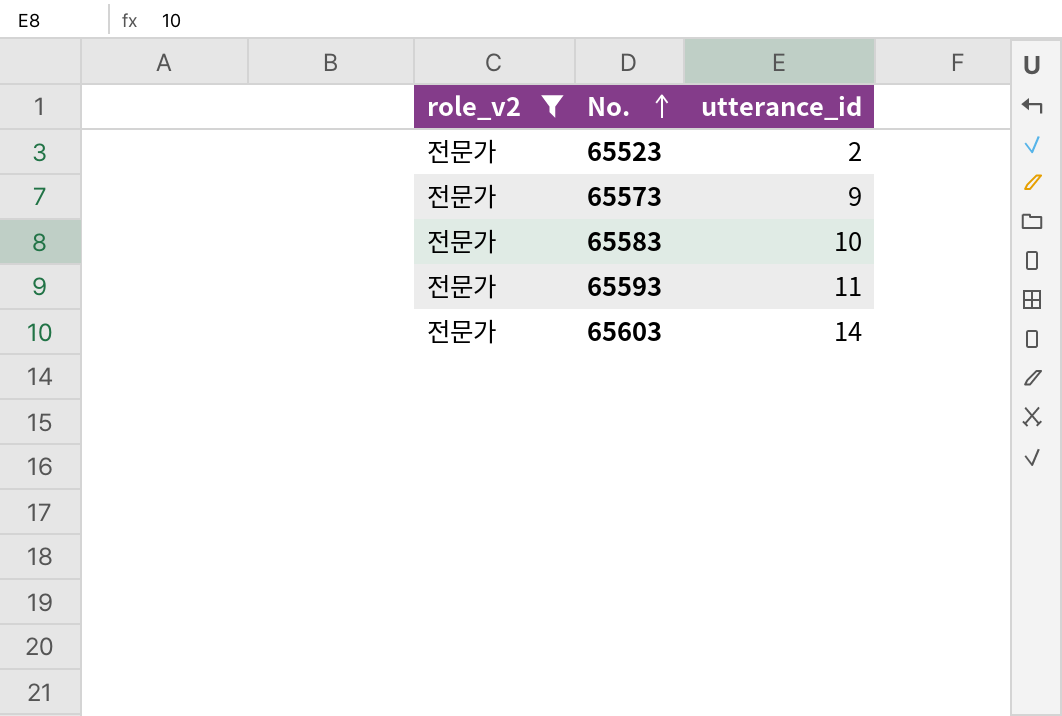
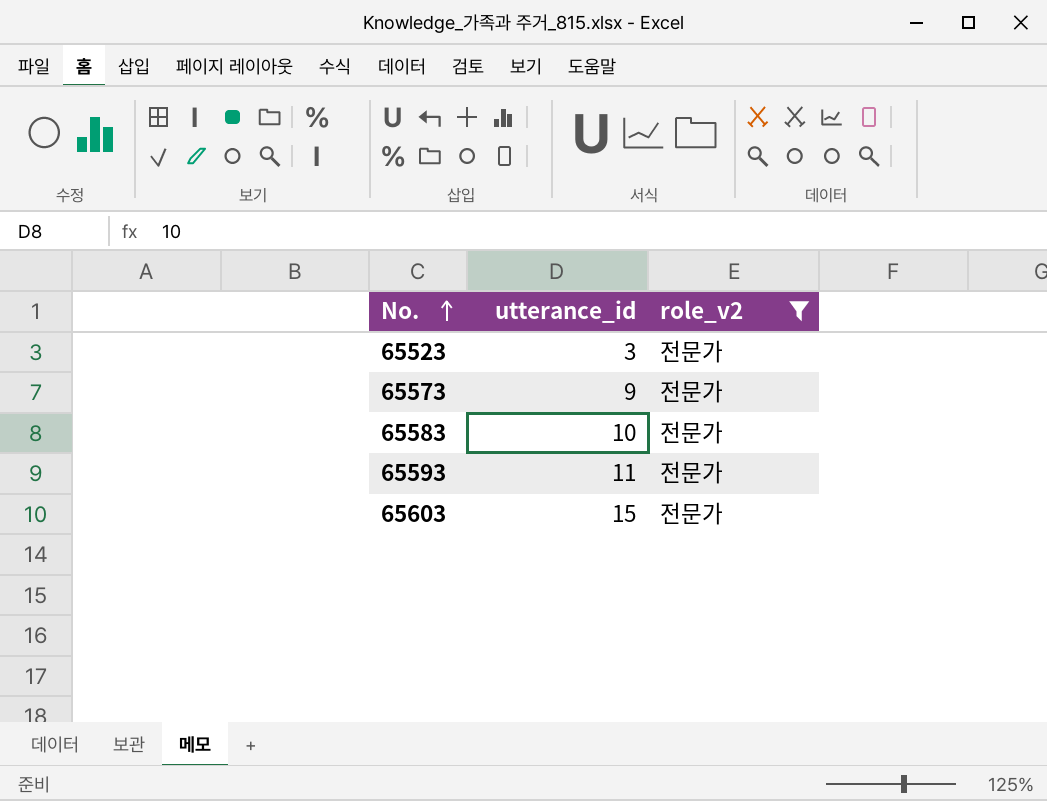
column role_v2 | position: 1 -> 3
65523 | utterance_id: 2 -> 3
65603 | utterance_id: 14 -> 15

